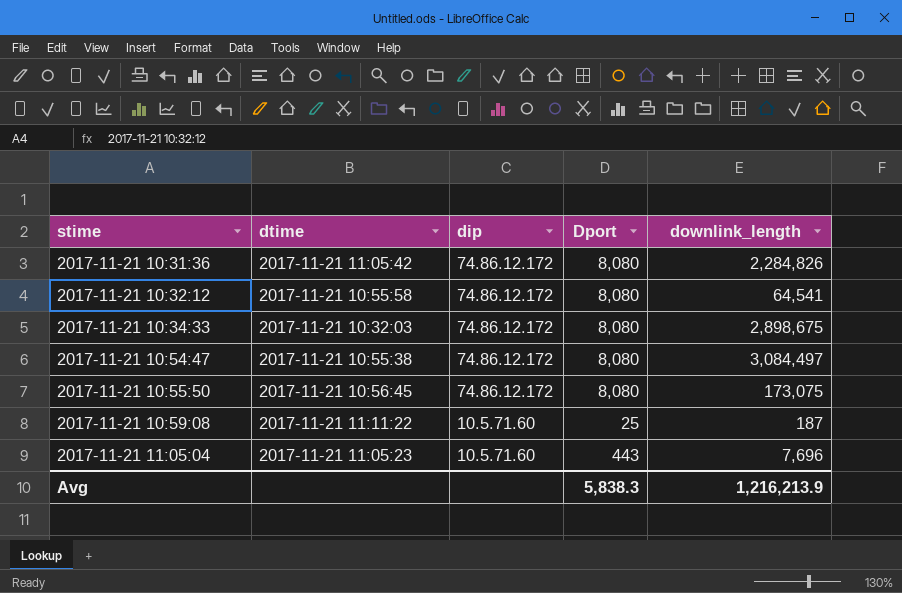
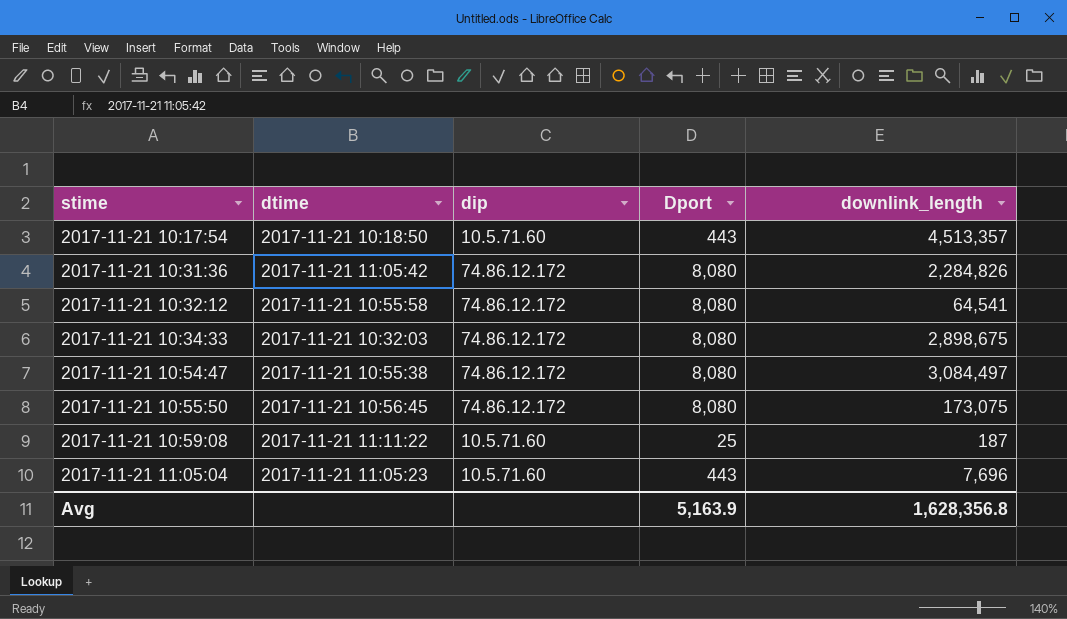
row 2017-11-21 10:17:54: none -> 2017-11-21 10:18:50 | 10.5.71.60 | 443 | 4,513,357
Avg | Dport: 5,838.3 -> 5,163.9
Avg | downlink_length: 1,216,213.9 -> 1,628,356.8

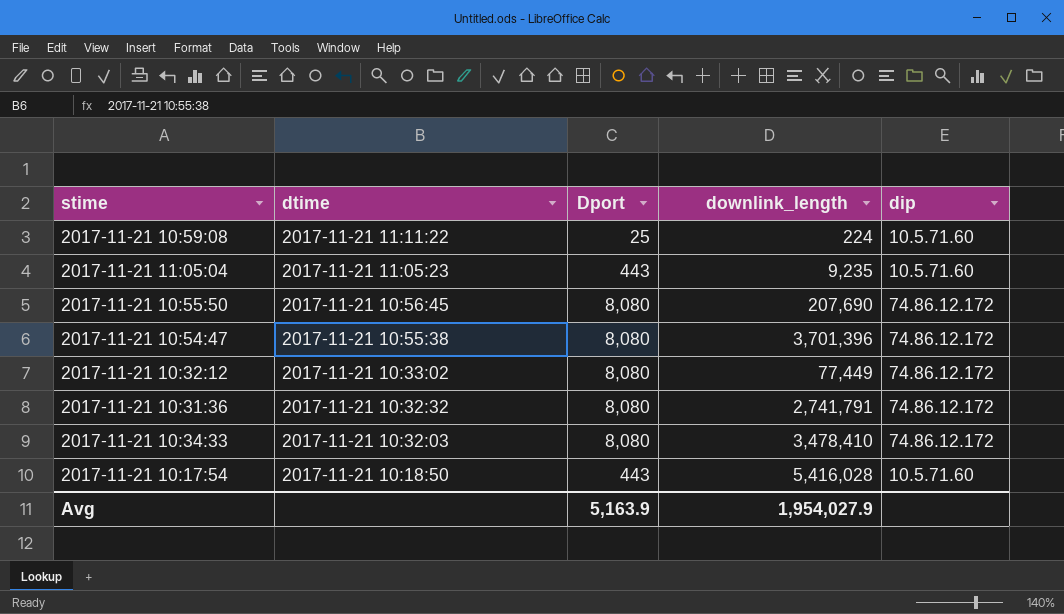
row order: stime ascending -> dtime descending
column dip | position: 3 -> 5
2017-11-21 10:59:08 | downlink_length: 187 -> 224
2017-11-21 11:05:04 | downlink_length: 7,696 -> 9,235
2017-11-21 10:55:50 | downlink_length: 173,075 -> 207,690
2017-11-21 10:54:47 | downlink_length: 3,084,497 -> 3,701,396
2017-11-21 10:32:12 | dtime: 2017-11-21 10:55:58 -> 2017-11-21 10:33:02
2017-11-21 10:32:12 | downlink_length: 64,541 -> 77,449
2017-11-21 10:31:36 | dtime: 2017-11-21 11:05:42 -> 2017-11-21 10:32:32
2017-11-21 10:31:36 | downlink_length: 2,284,826 -> 2,741,791
2017-11-21 10:34:33 | downlink_length: 2,898,675 -> 3,478,410
2017-11-21 10:17:54 | downlink_length: 4,513,357 -> 5,416,028
Avg | downlink_length: 1,628,356.8 -> 1,954,027.9

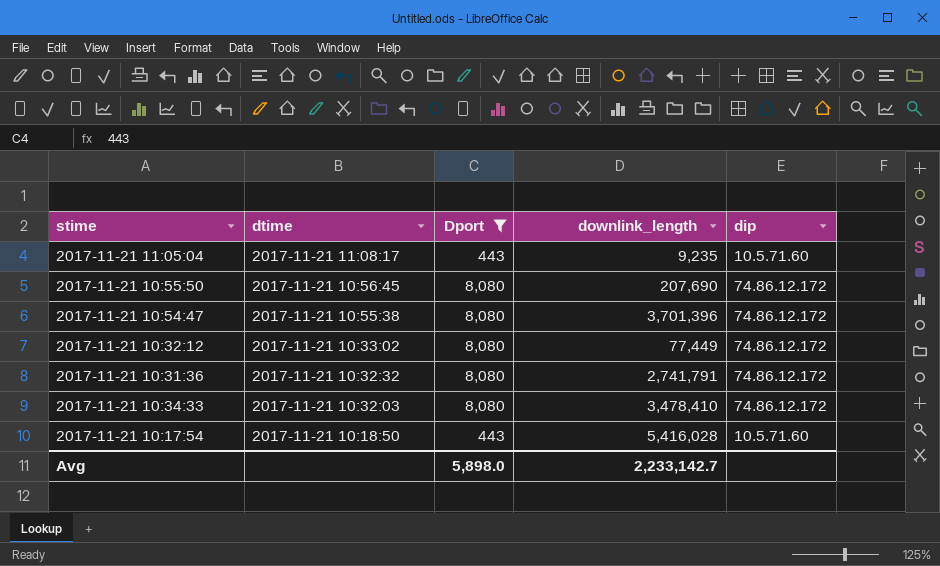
filter: none -> Dport != 25
2017-11-21 11:05:04 | dtime: 2017-11-21 11:05:23 -> 2017-11-21 11:08:17
Avg | Dport: 5,163.9 -> 5,898.0
Avg | downlink_length: 1,954,027.9 -> 2,233,142.7

